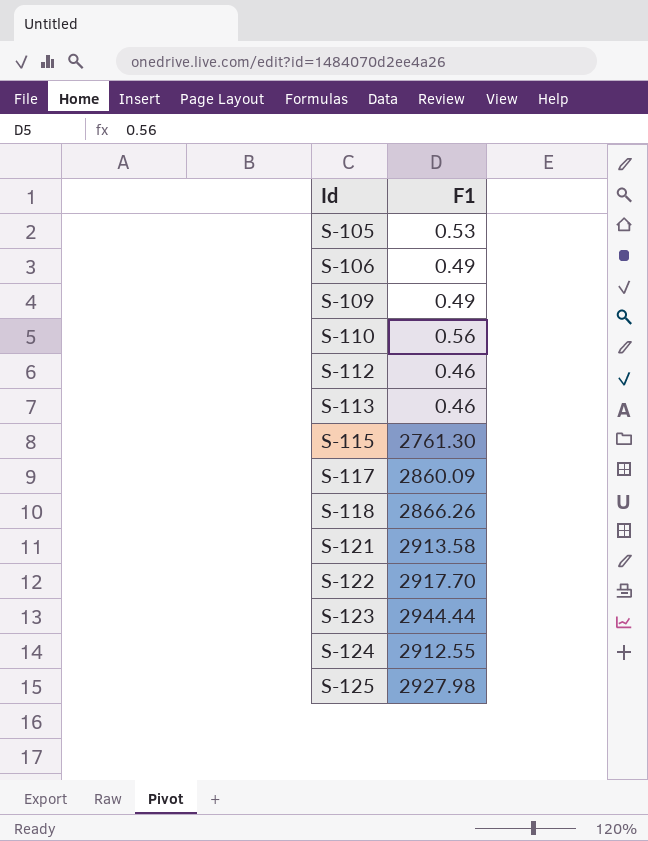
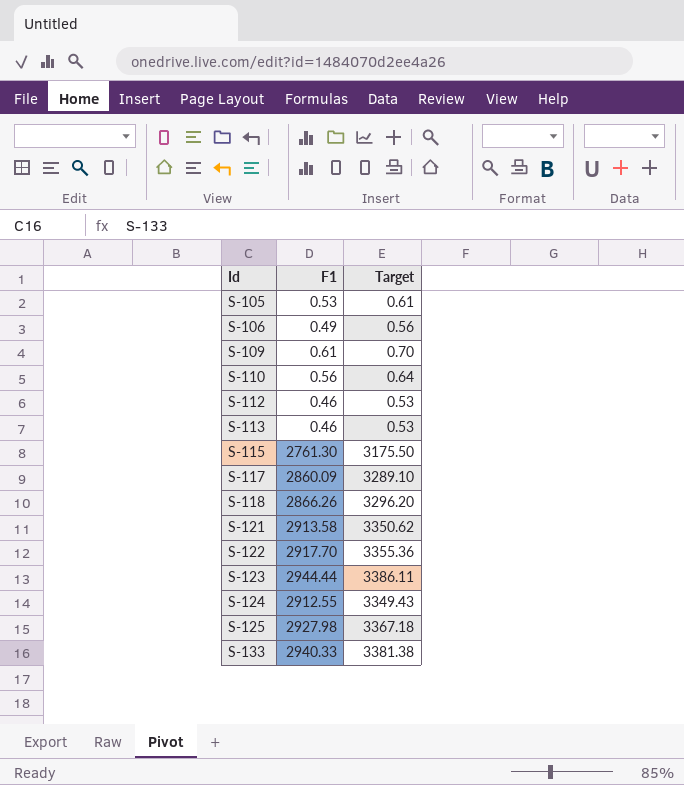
column Target | formula: none -> [F1] * 1.15
S-109 | F1: 0.49 -> 0.61
row S-133: none -> 2940.33 | 3381.38

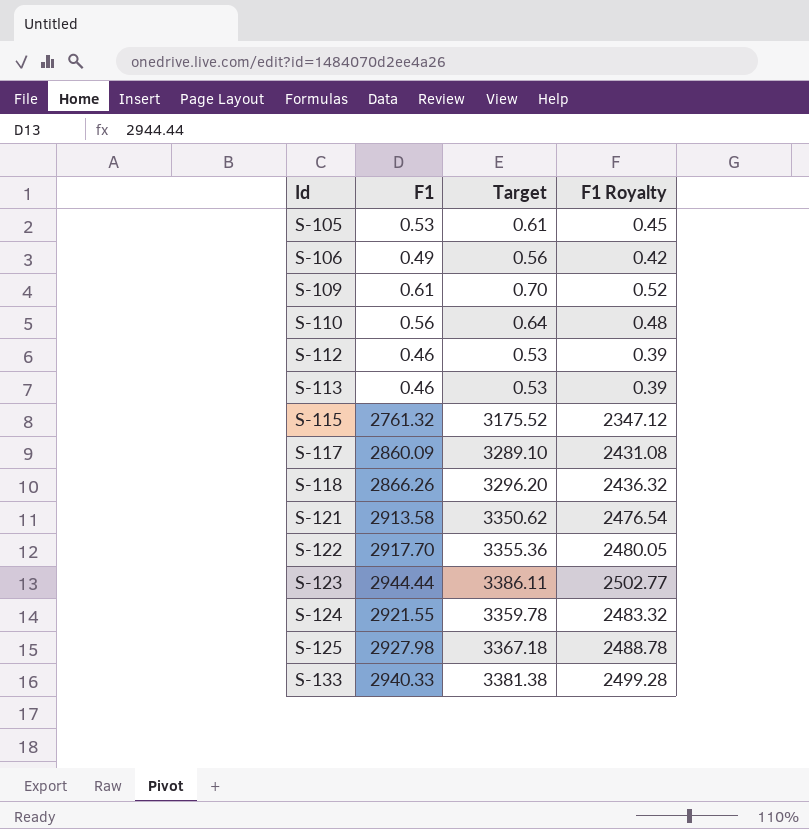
column F1 Royalty | formula: none -> [F1] * 0.85
S-115 | F1: 2761.30 -> 2761.32
S-115 | Target: 3175.50 -> 3175.52
S-124 | F1: 2912.55 -> 2921.55
S-124 | Target: 3349.43 -> 3359.78

